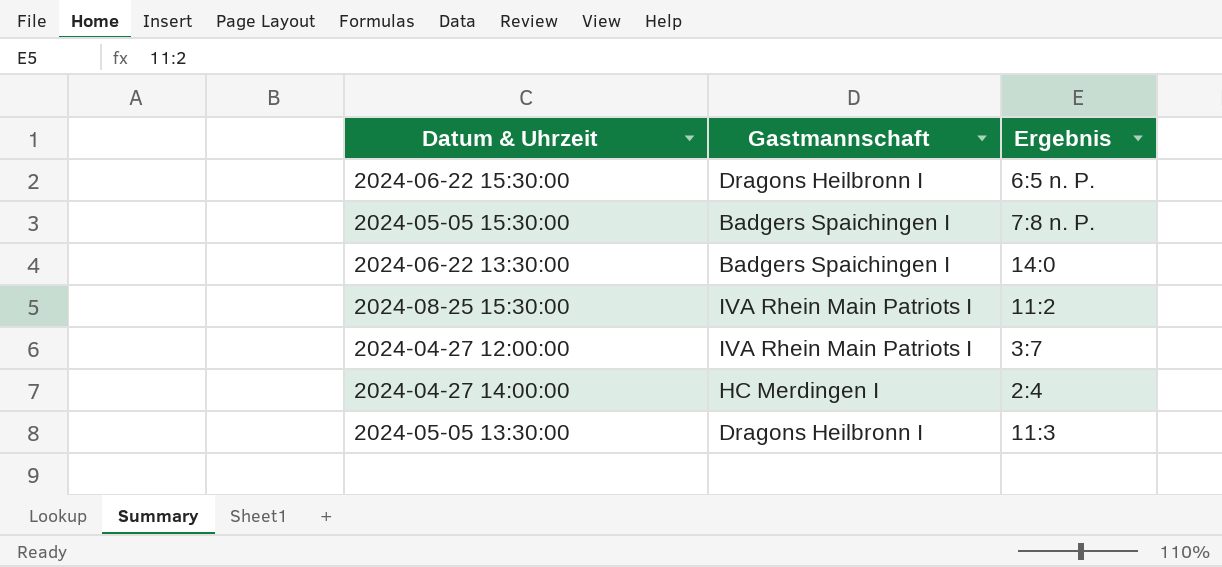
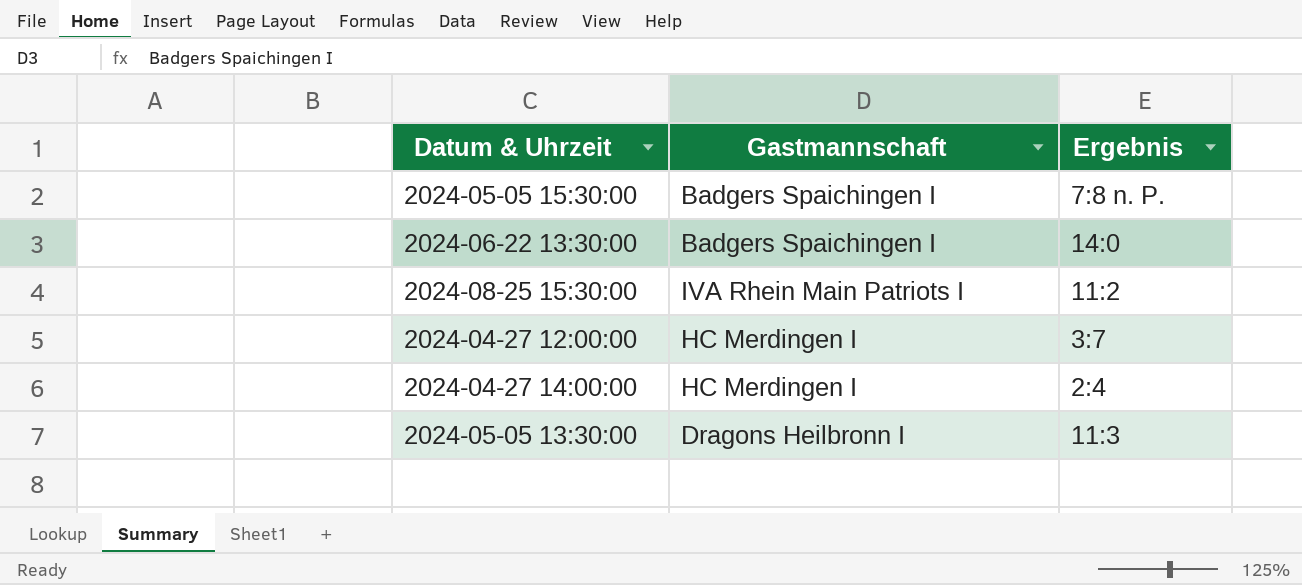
row 2024-06-22 15:30:00: Dragons Heilbronn I | 6:5 n. P. -> none
2024-04-27 12:00:00 | Gastmannschaft: IVA Rhein Main Patriots I -> HC Merdingen I

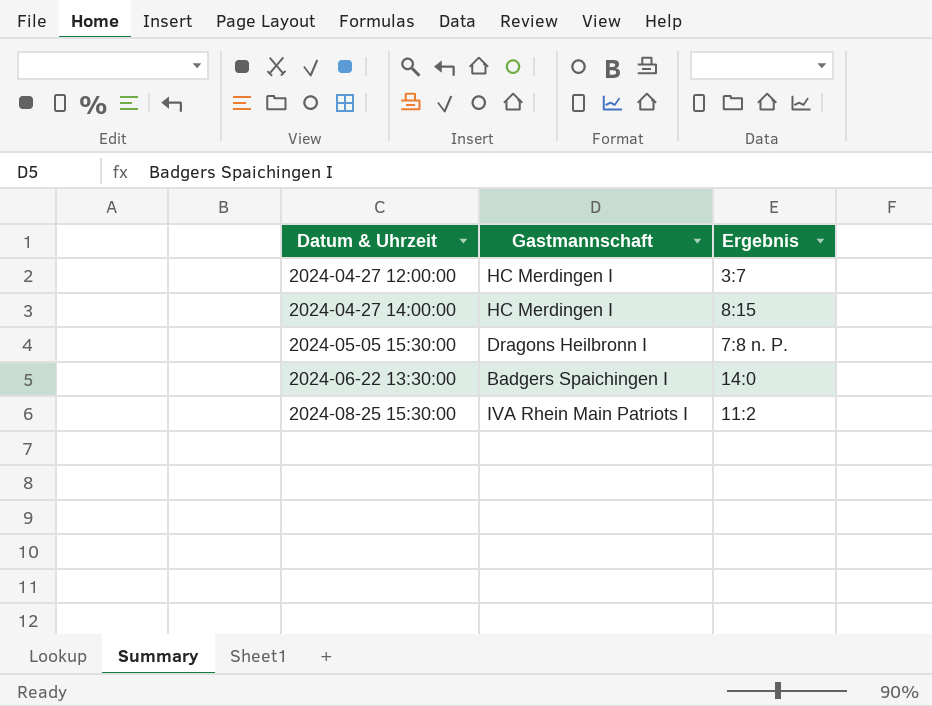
row order: none -> Datum & Uhrzeit ascending
row 2024-05-05 13:30:00: Dragons Heilbronn I | 11:3 -> none
2024-04-27 14:00:00 | Ergebnis: 2:4 -> 8:15
2024-05-05 15:30:00 | Gastmannschaft: Badgers Spaichingen I -> Dragons Heilbronn I

